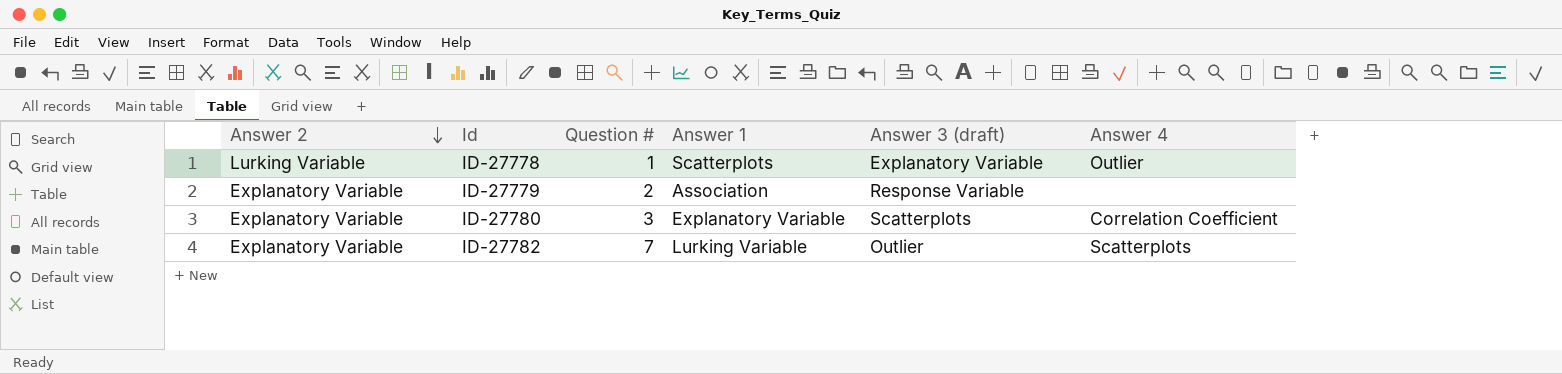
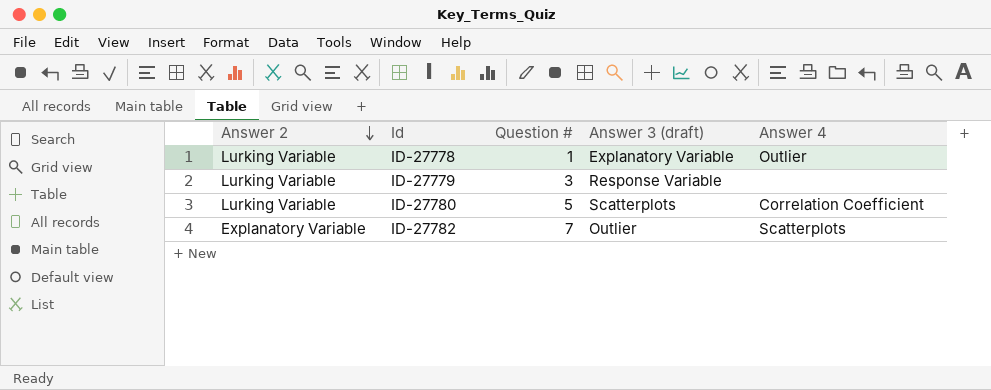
column Answer 1 | position: 4 -> none
ID-27779 | Answer 2: Explanatory Variable -> Lurking Variable
ID-27779 | Question #: 2 -> 3
ID-27780 | Answer 2: Explanatory Variable -> Lurking Variable
ID-27780 | Question #: 3 -> 5

